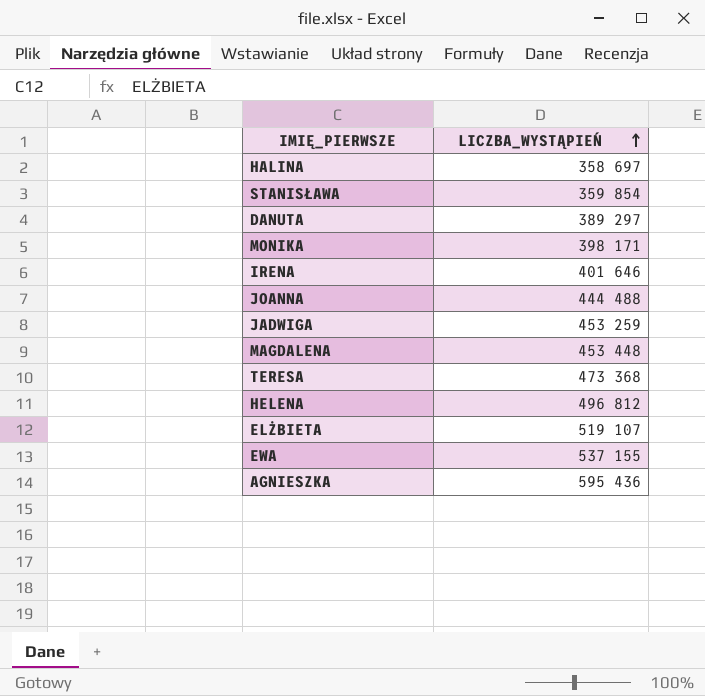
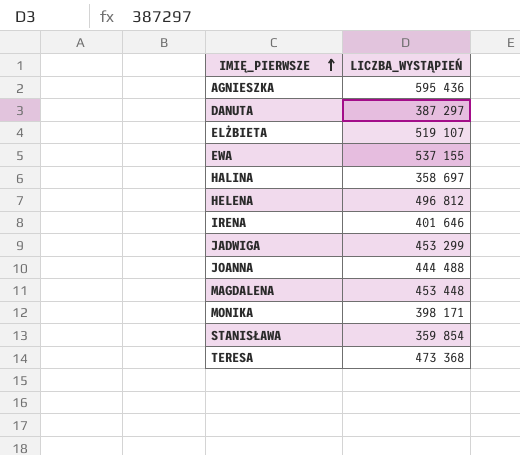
row order: LICZBA_WYSTĄPIEŃ ascending -> IMIĘ_PIERWSZE ascending
DANUTA | LICZBA_WYSTĄPIEŃ: 389 297 -> 387 297
JADWIGA | LICZBA_WYSTĄPIEŃ: 453 259 -> 453 299

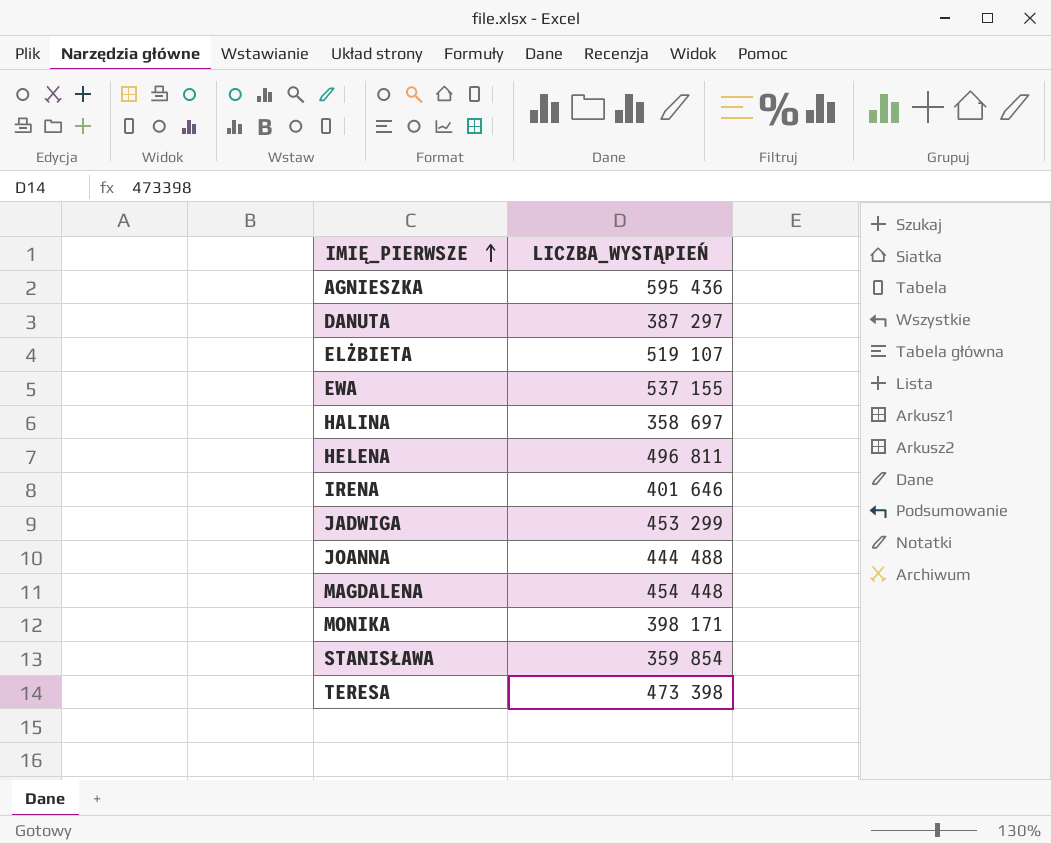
HELENA | LICZBA_WYSTĄPIEŃ: 496 812 -> 496 811
MAGDALENA | LICZBA_WYSTĄPIEŃ: 453 448 -> 454 448
TERESA | LICZBA_WYSTĄPIEŃ: 473 368 -> 473 398

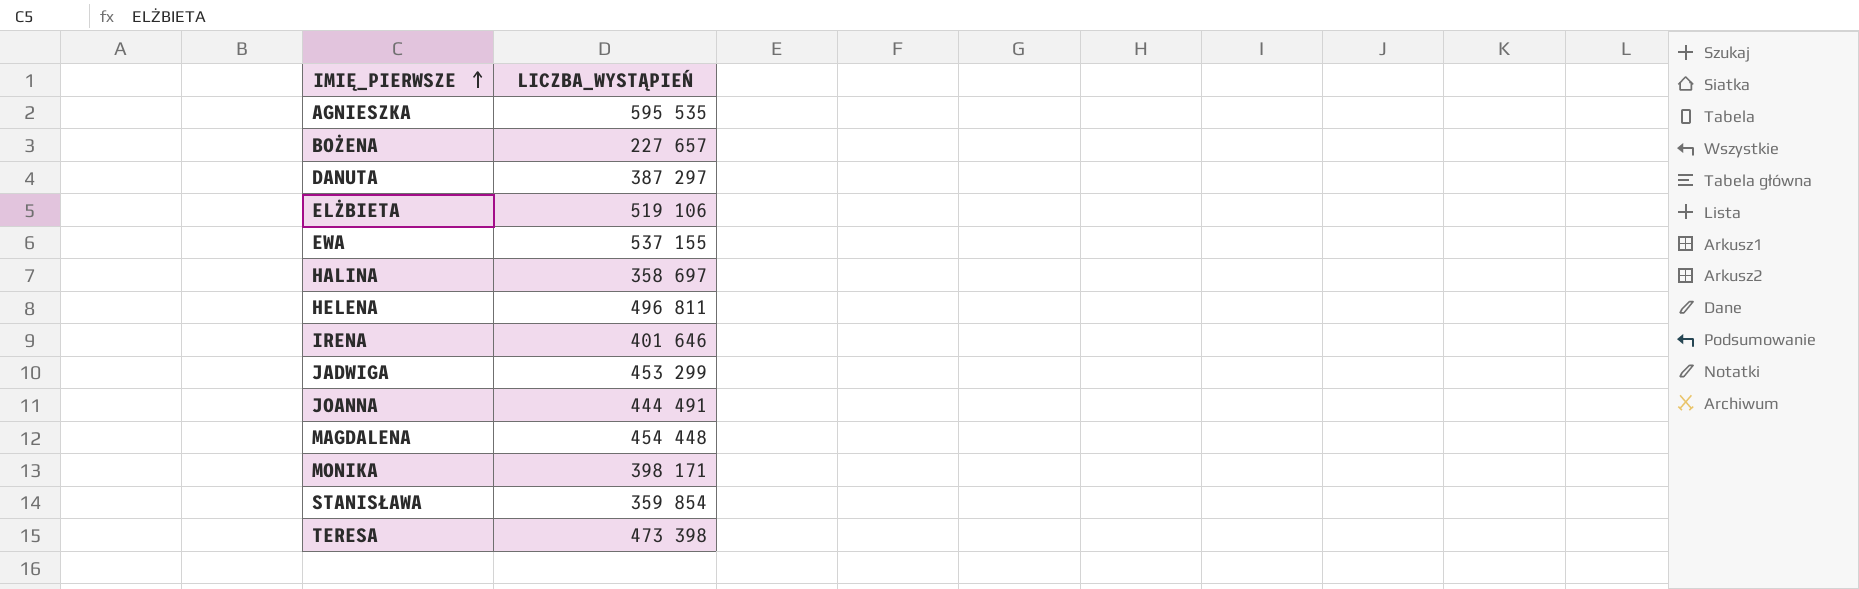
AGNIESZKA | LICZBA_WYSTĄPIEŃ: 595 436 -> 595 535
row BOŻENA: none -> 227 657
ELŻBIETA | LICZBA_WYSTĄPIEŃ: 519 107 -> 519 106
JOANNA | LICZBA_WYSTĄPIEŃ: 444 488 -> 444 491

